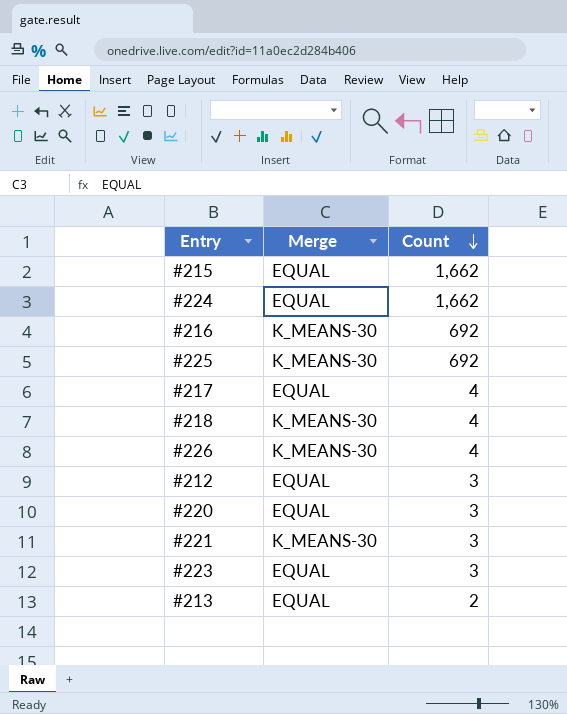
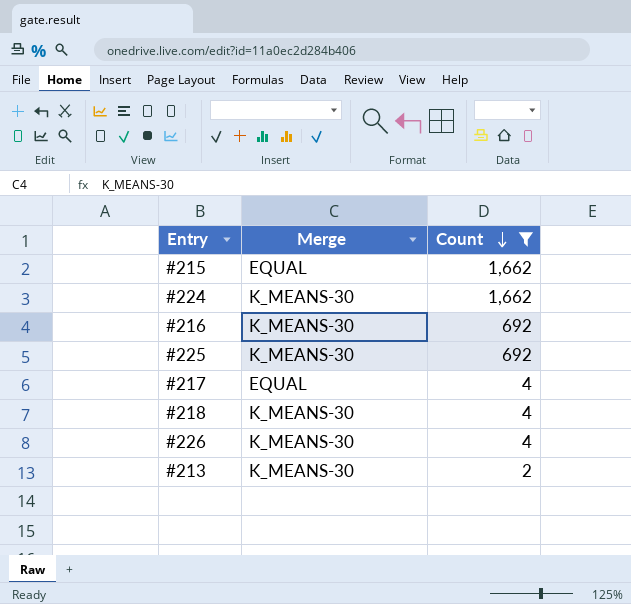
filter: none -> Count != 3
#224 | Merge: EQUAL -> K_MEANS-30
#213 | Merge: EQUAL -> K_MEANS-30

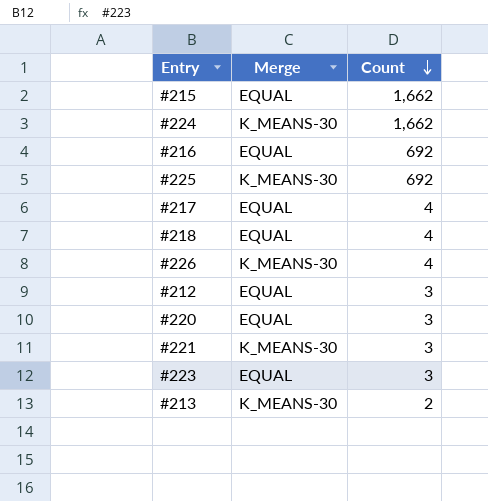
filter: Count != 3 -> none
#216 | Merge: K_MEANS-30 -> EQUAL
#218 | Merge: K_MEANS-30 -> EQUAL

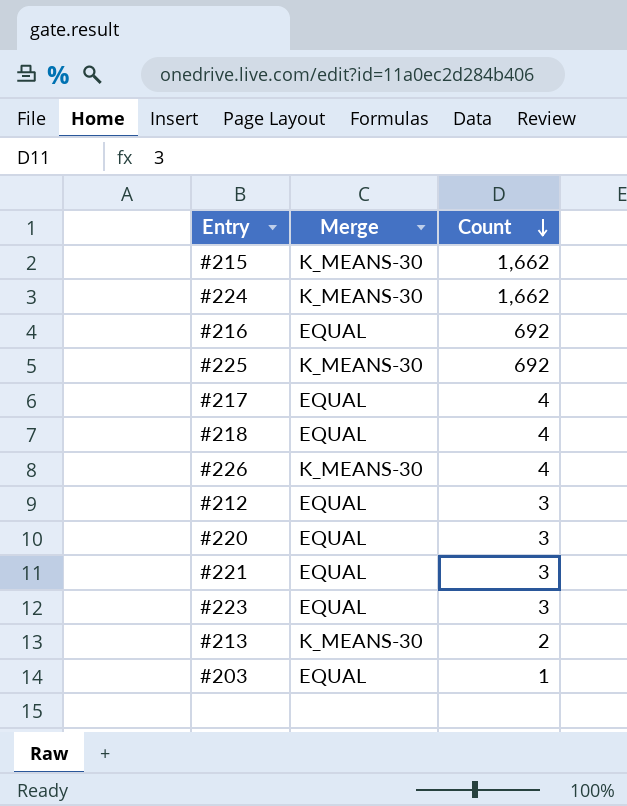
#215 | Merge: EQUAL -> K_MEANS-30
#221 | Merge: K_MEANS-30 -> EQUAL
row #203: none -> EQUAL | 1

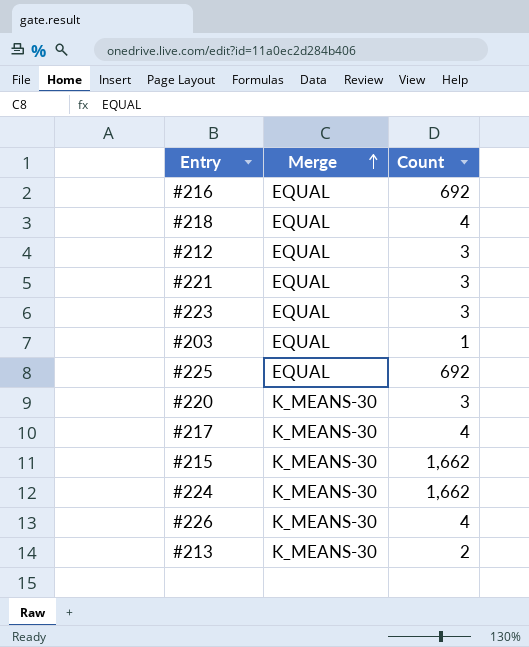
row order: Count descending -> Merge ascending
#225 | Merge: K_MEANS-30 -> EQUAL
#220 | Merge: EQUAL -> K_MEANS-30
#217 | Merge: EQUAL -> K_MEANS-30

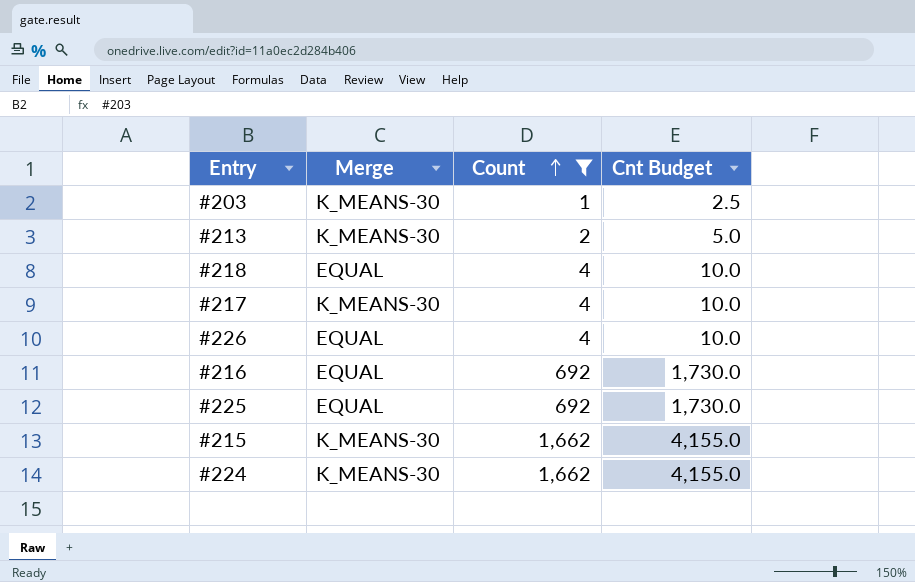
filter: none -> Count != 3
row order: Merge ascending -> Count ascending
column Cnt Budget | formula: none -> [Count] * 2.5
#203 | Merge: EQUAL -> K_MEANS-30
#226 | Merge: K_MEANS-30 -> EQUAL

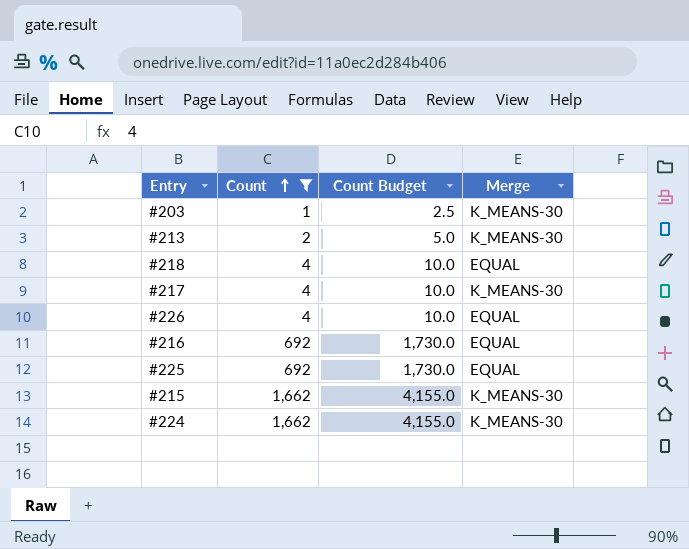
column name: Cnt Budget -> Count Budget
column Merge | position: 2 -> 4

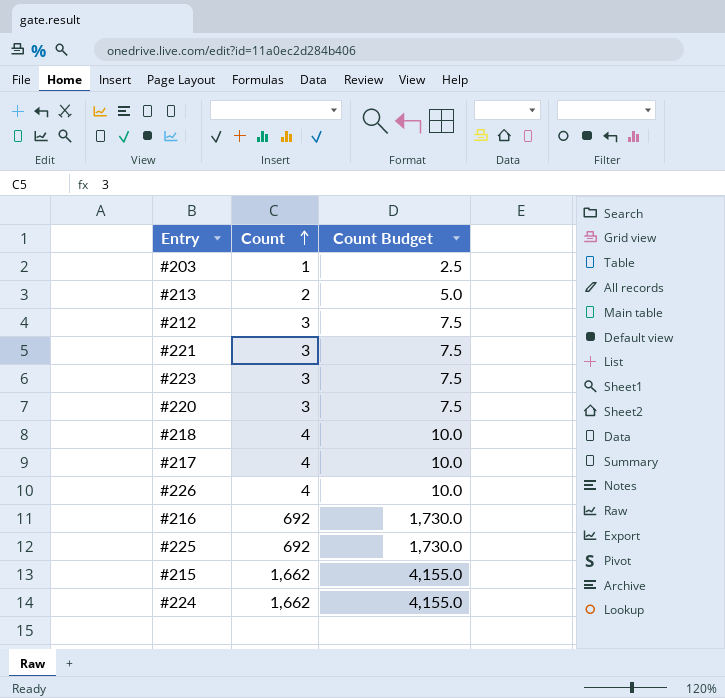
filter: Count != 3 -> none
column Merge | position: 4 -> none

